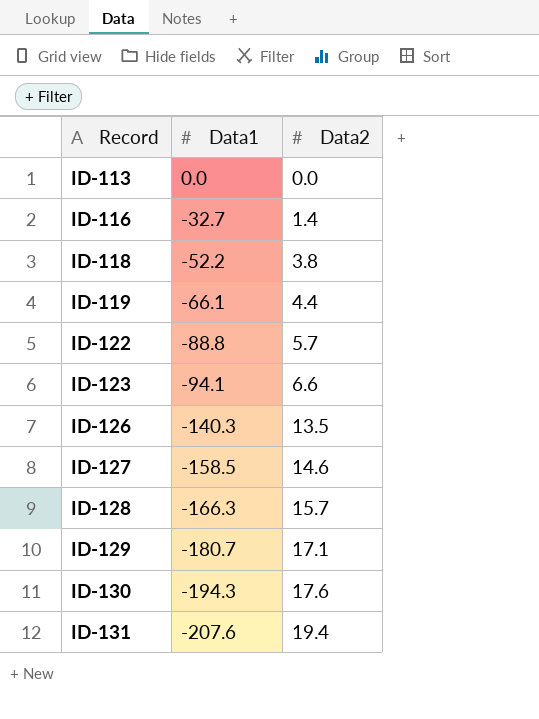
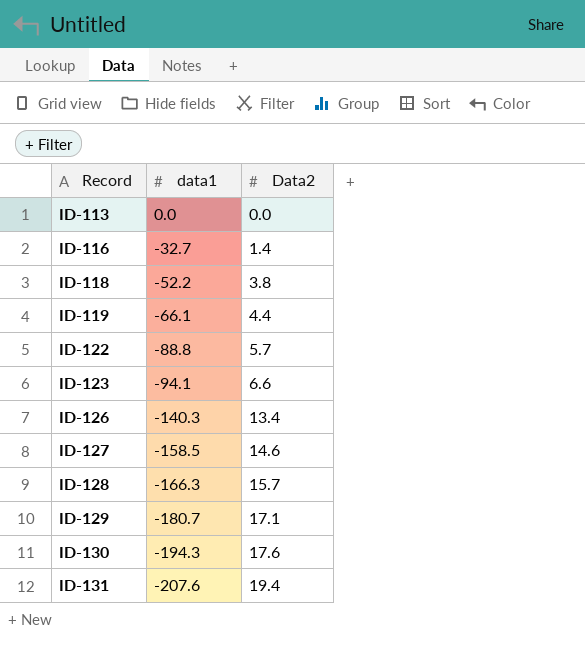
column name: Data1 -> data1
ID-126 | Data2: 13.5 -> 13.4

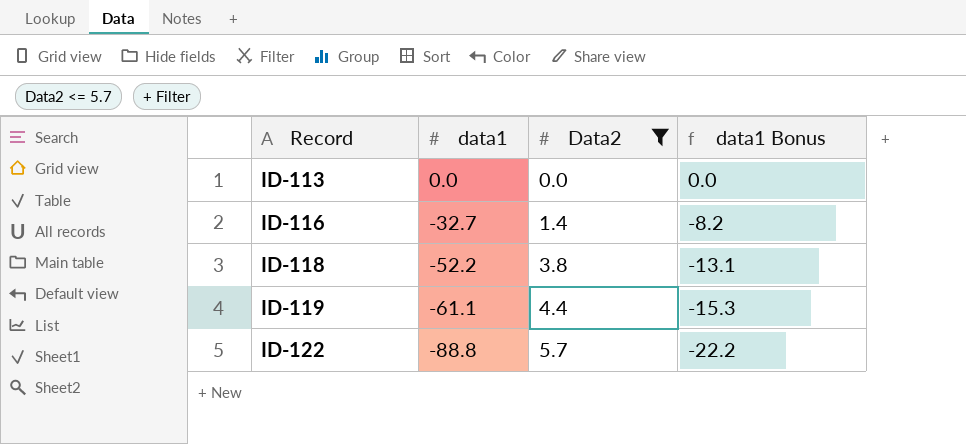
filter: none -> Data2 <= 5.7
column data1 Bonus | formula: none -> [data1] * 0.25
ID-119 | data1: -66.1 -> -61.1

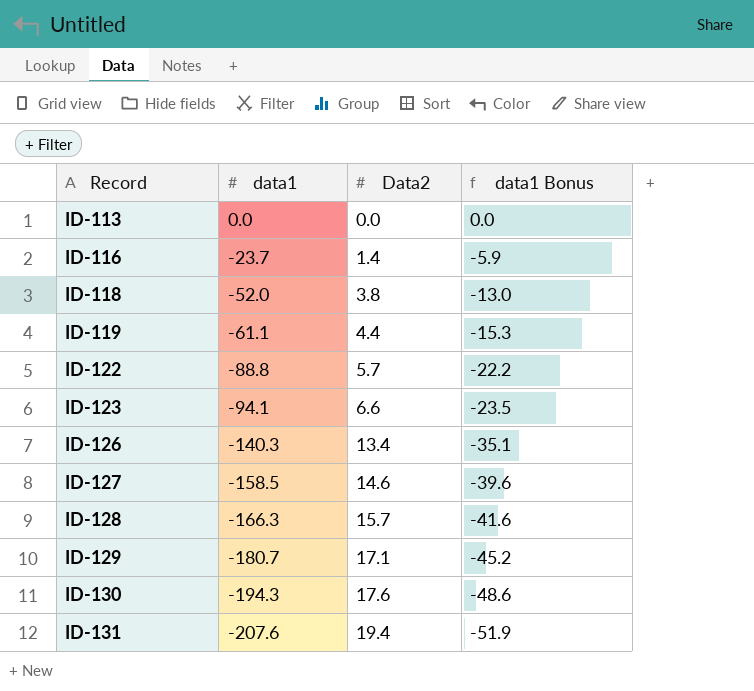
filter: Data2 <= 5.7 -> none
ID-116 | data1: -32.7 -> -23.7
ID-116 | data1 Bonus: -8.2 -> -5.9
ID-118 | data1: -52.2 -> -52.0
ID-118 | data1 Bonus: -13.1 -> -13.0

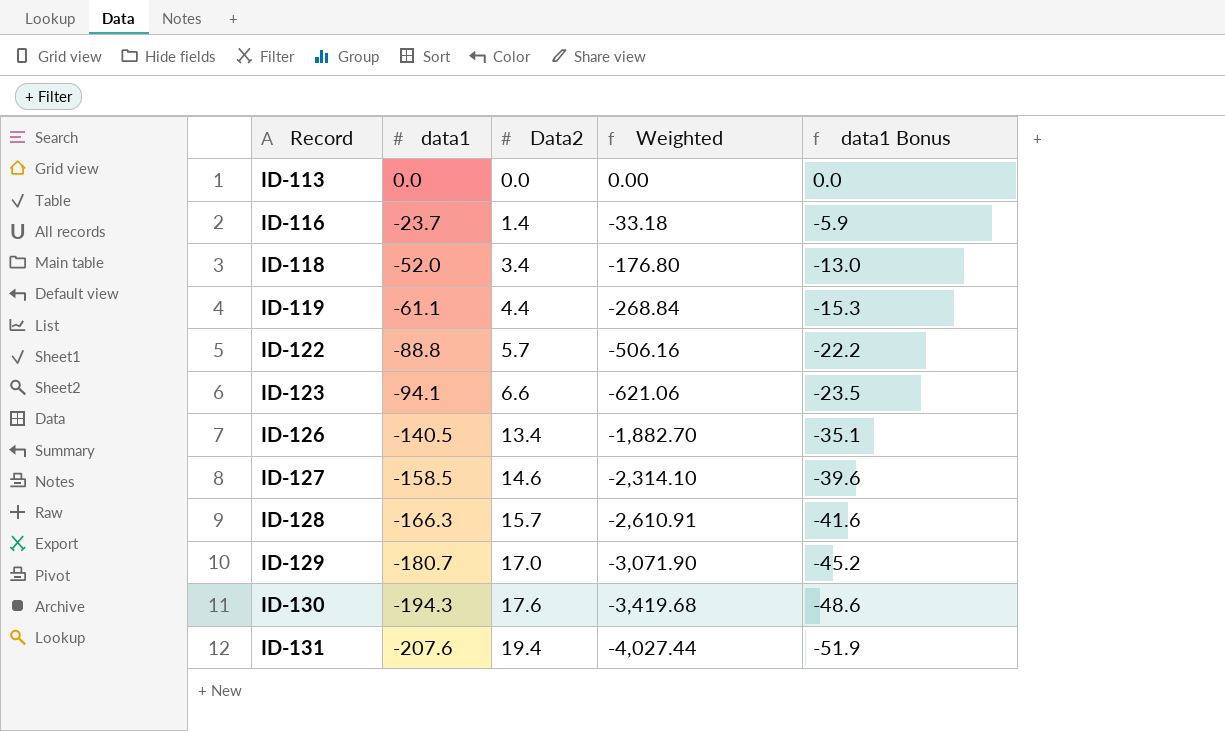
column Weighted | formula: none -> [data1] * [Data2]
ID-118 | Data2: 3.8 -> 3.4
ID-126 | data1: -140.3 -> -140.5
ID-129 | Data2: 17.1 -> 17.0

